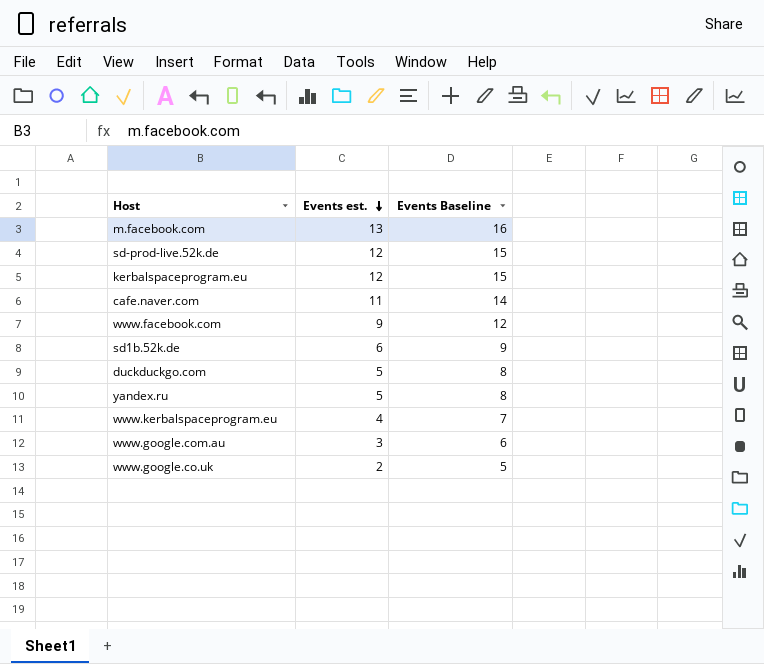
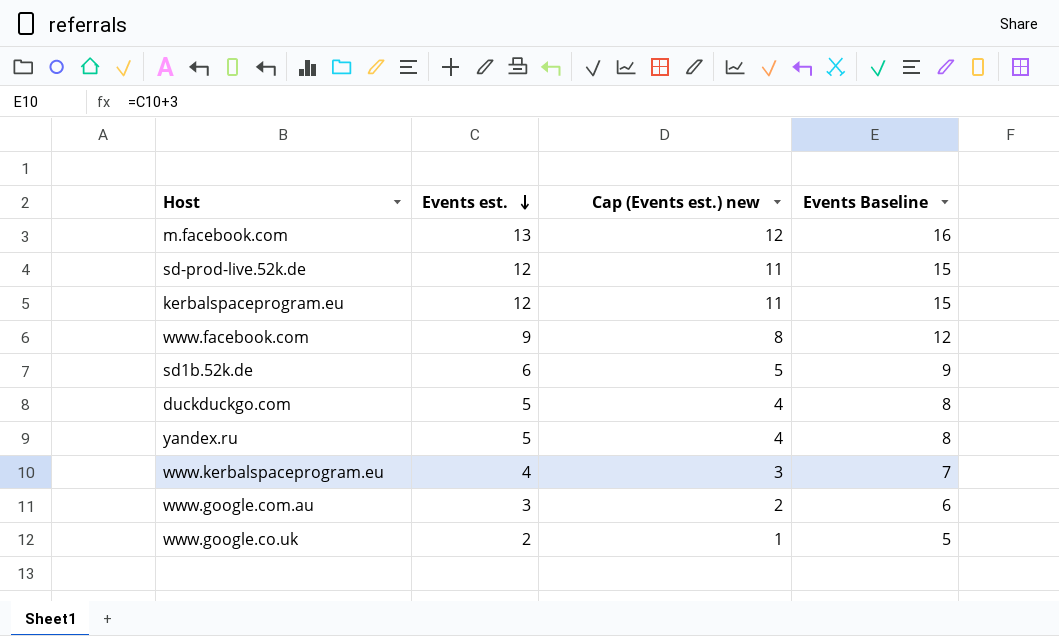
column Cap (Events est.) new | formula: none -> [Events est.] - 1
row cafe.naver.com: 11 | 14 -> none

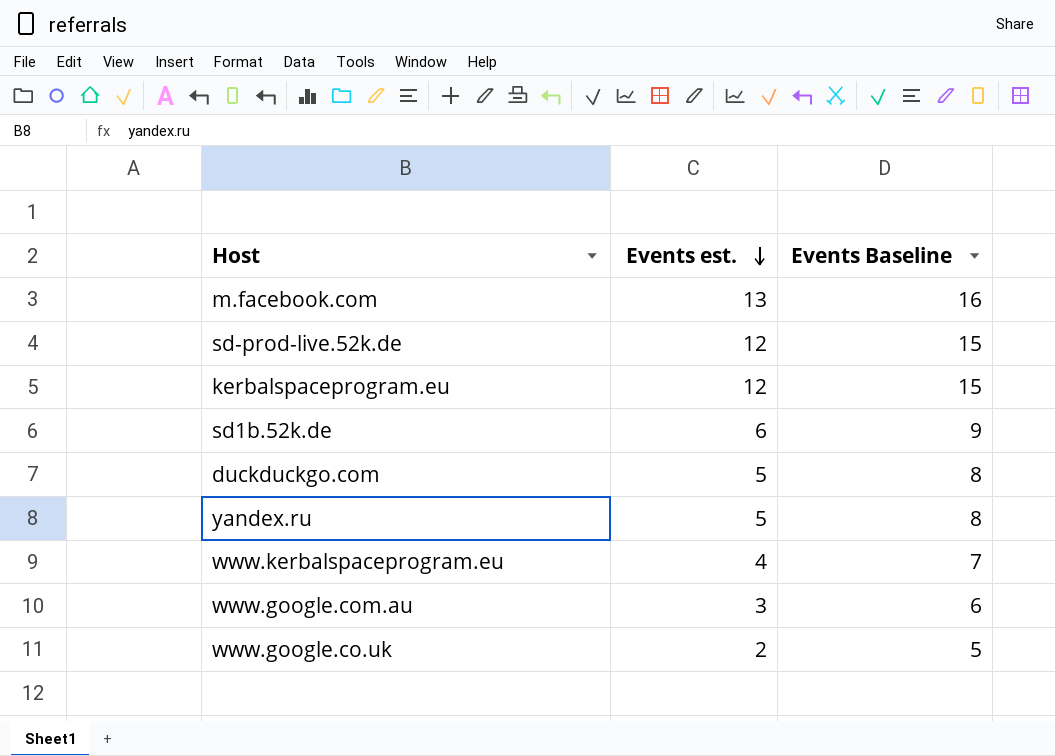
column Cap (Events est.) new | formula: [Events est.] - 1 -> none
row www.facebook.com: 9 | 8 | 12 -> none

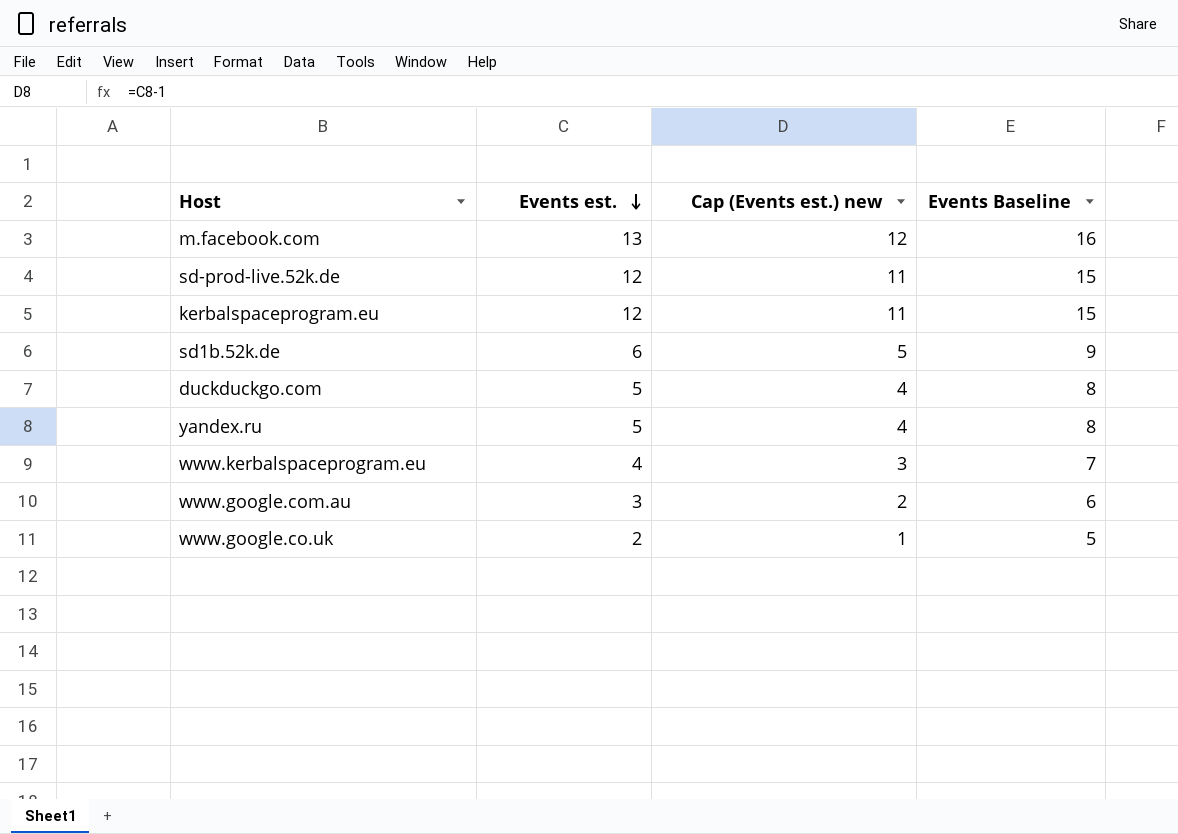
column Cap (Events est.) new | formula: none -> [Events est.] - 1

